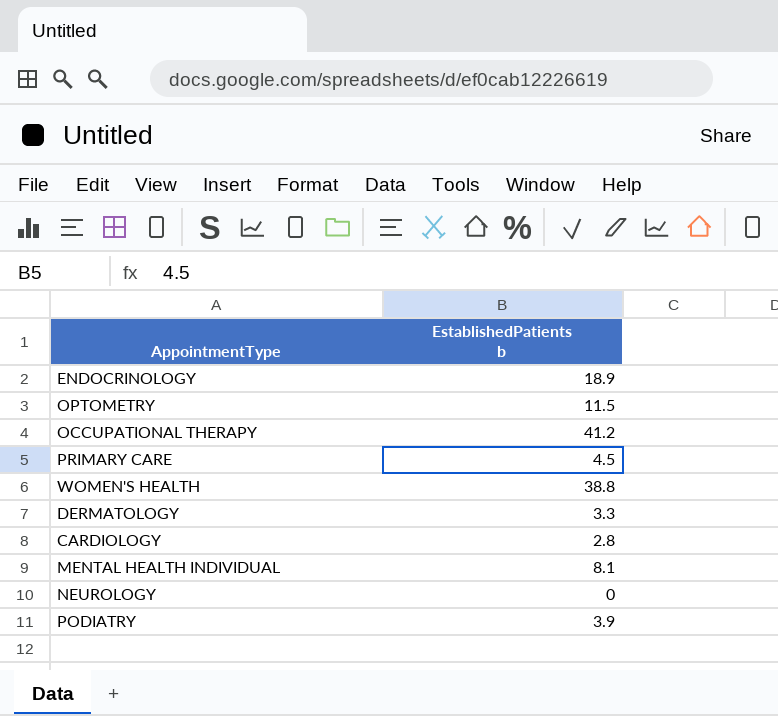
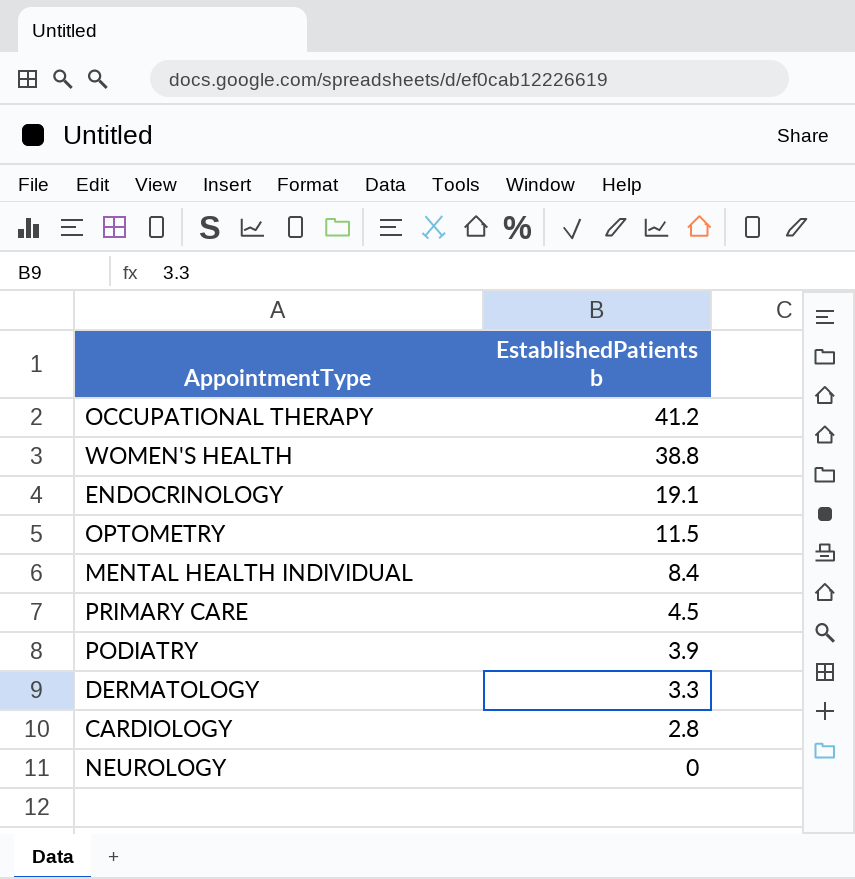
row order: none -> EstablishedPatients b descending
ENDOCRINOLOGY | EstablishedPatients b: 18.9 -> 19.1
MENTAL HEALTH INDIVIDUAL | EstablishedPatients b: 8.1 -> 8.4

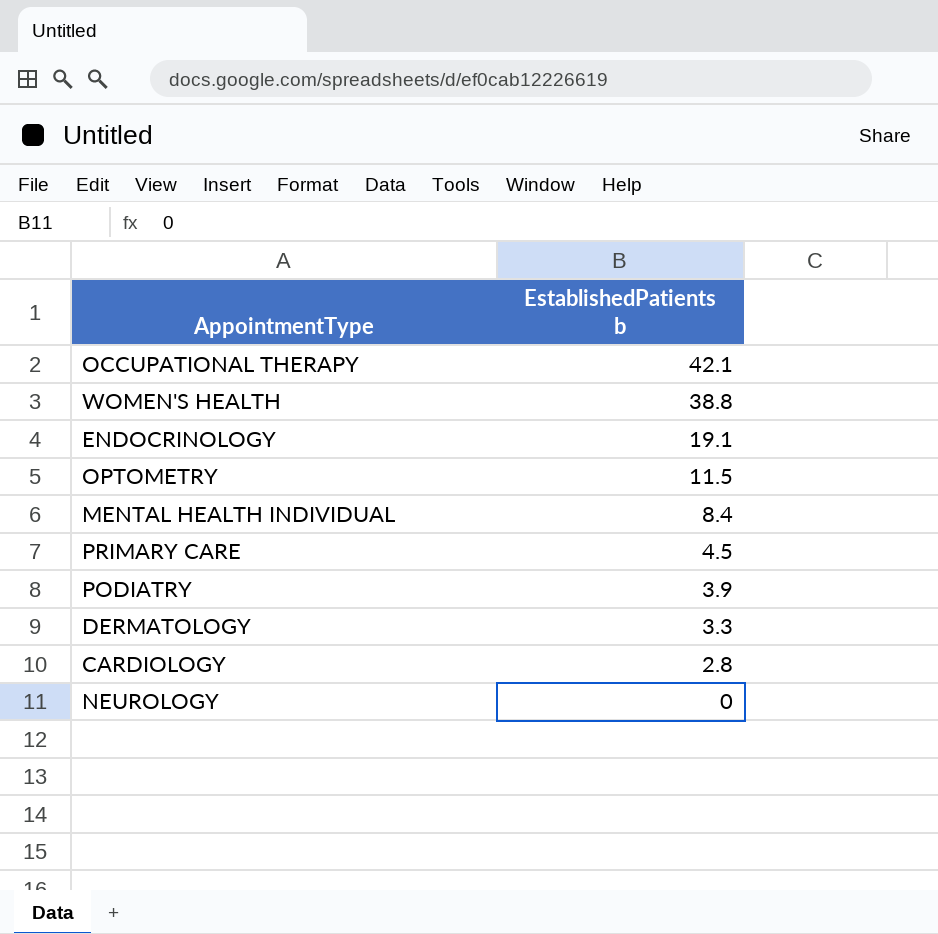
OCCUPATIONAL THERAPY | EstablishedPatients b: 41.2 -> 42.1

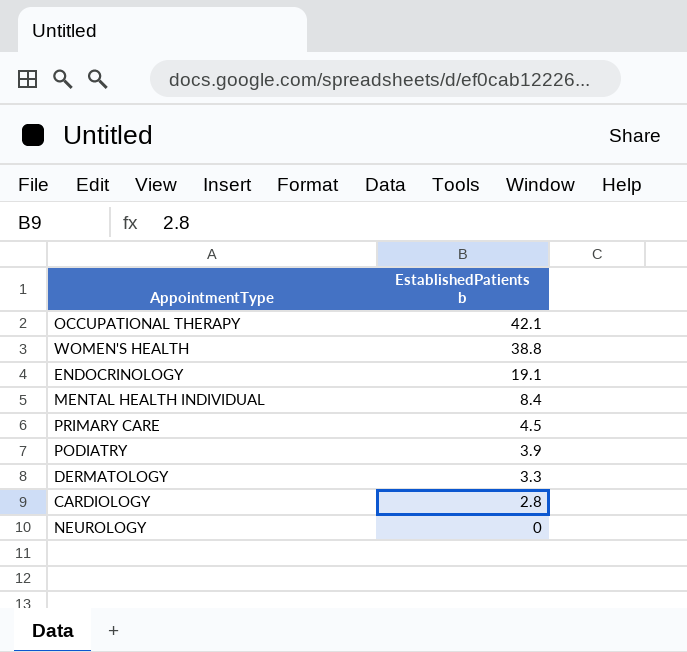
row OPTOMETRY: 11.5 -> none

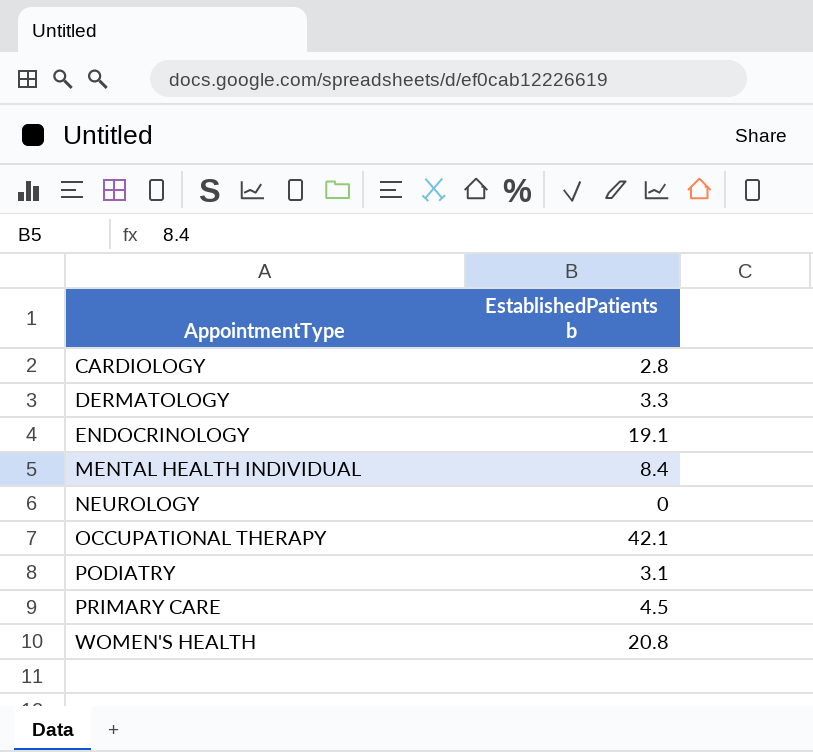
row order: EstablishedPatients b descending -> AppointmentType ascending
PODIATRY | EstablishedPatients b: 3.9 -> 3.1
WOMEN'S HEALTH | EstablishedPatients b: 38.8 -> 20.8

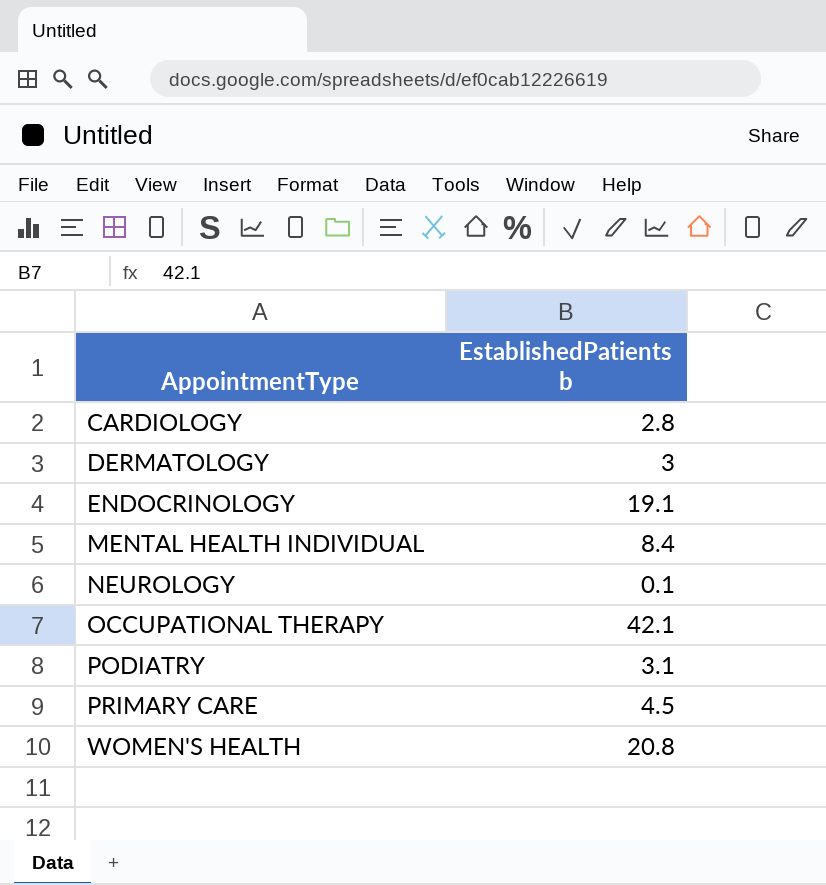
DERMATOLOGY | EstablishedPatients b: 3.3 -> 3
NEUROLOGY | EstablishedPatients b: 0 -> 0.1

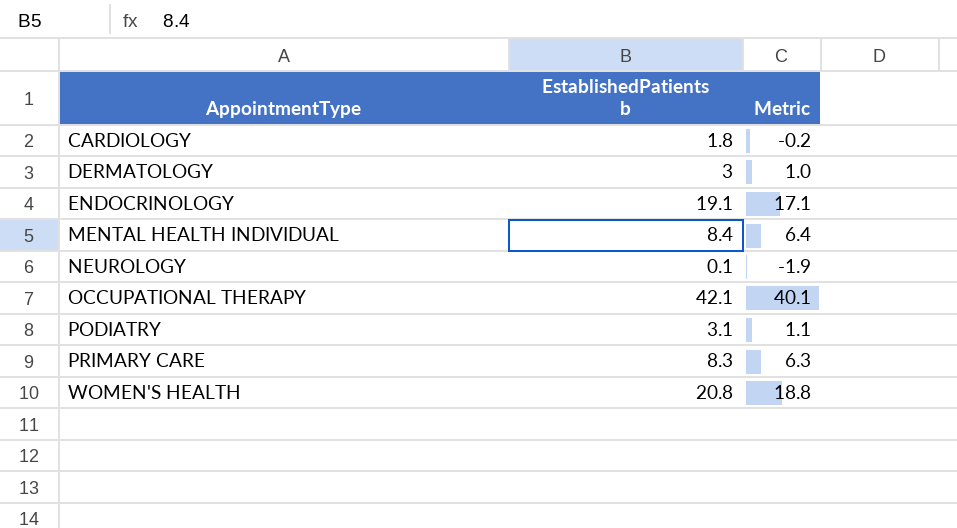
column Metric | formula: none -> [EstablishedPatients b] - 2
CARDIOLOGY | EstablishedPatients b: 2.8 -> 1.8
PRIMARY CARE | EstablishedPatients b: 4.5 -> 8.3

